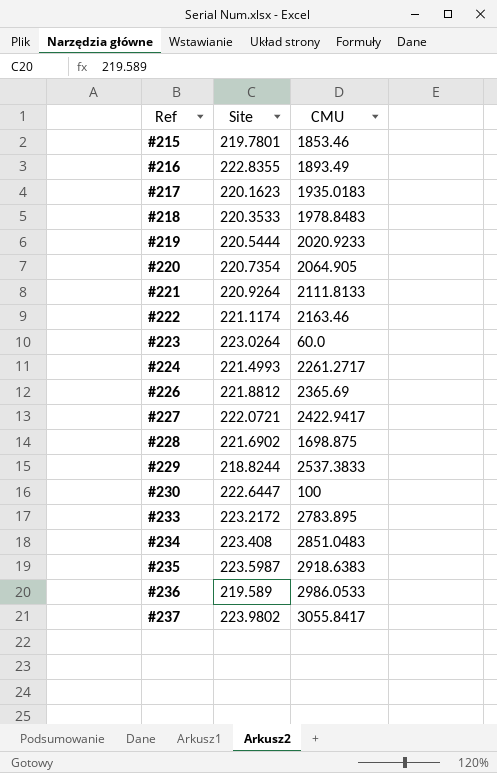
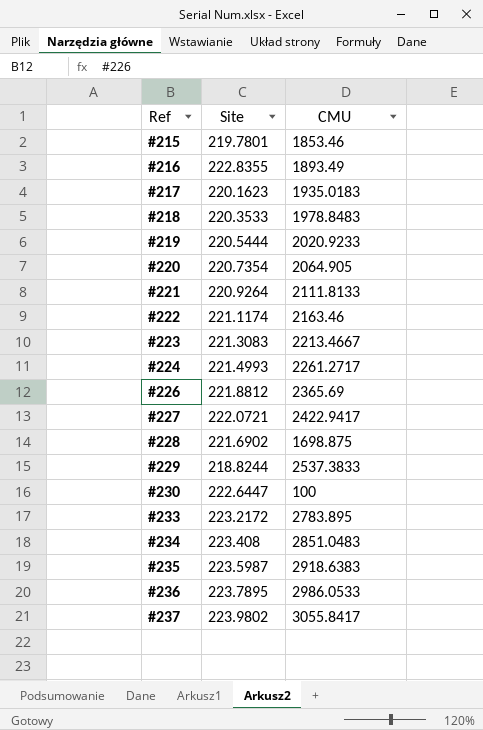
#223 | Site: 223.0264 -> 221.3083
#223 | CMU: 60.0 -> 2213.4667
#236 | Site: 219.589 -> 223.7895

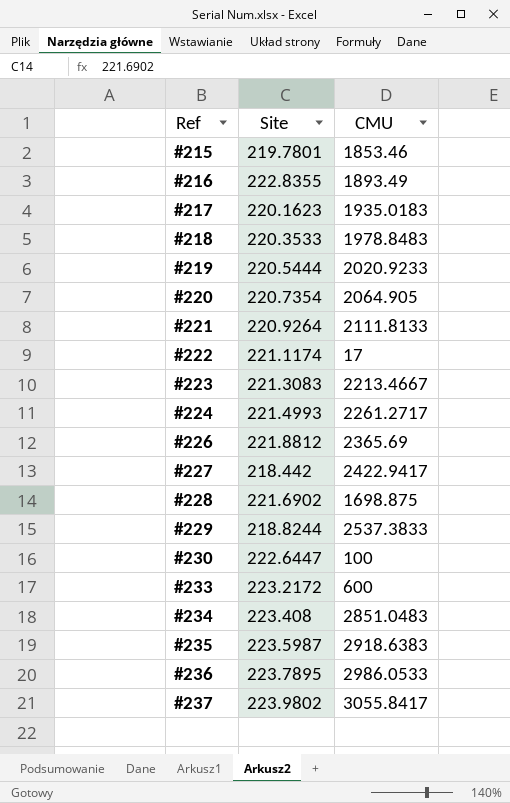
#222 | CMU: 2163.46 -> 17
#227 | Site: 222.0721 -> 218.442
#233 | CMU: 2783.895 -> 600

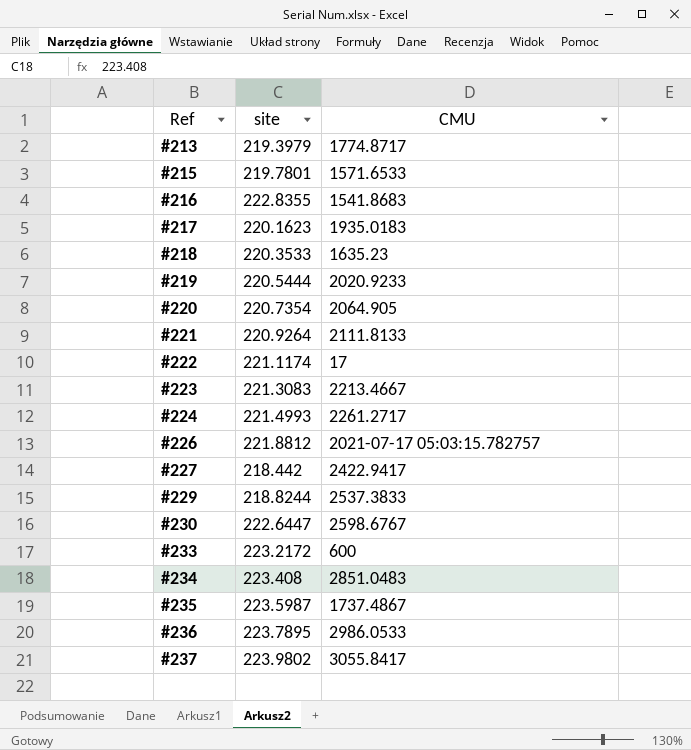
column name: Site -> site
row #228: 221.6902 | 1698.875 -> none
row #213: none -> 219.3979 | 1774.8717
#215 | CMU: 1853.46 -> 1571.6533
#216 | CMU: 1893.49 -> 1541.8683
#218 | CMU: 1978.8483 -> 1635.23
#226 | CMU: 2365.69 -> 2021-07-17 05:03:15.782757
#230 | CMU: 100 -> 2598.6767
#235 | CMU: 2918.6383 -> 1737.4867

